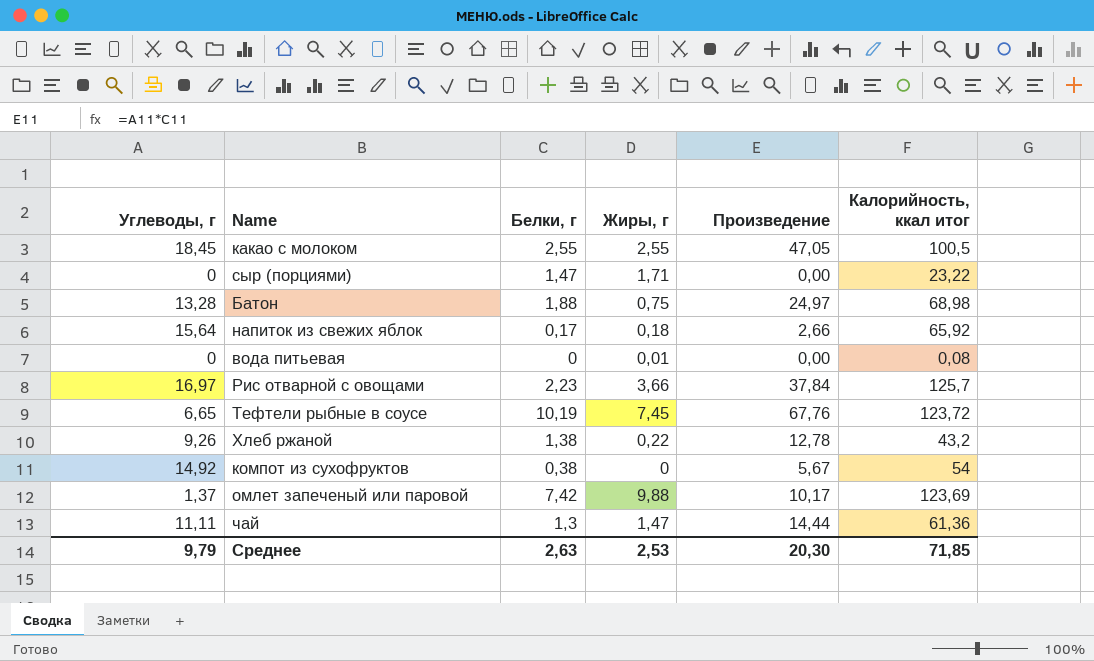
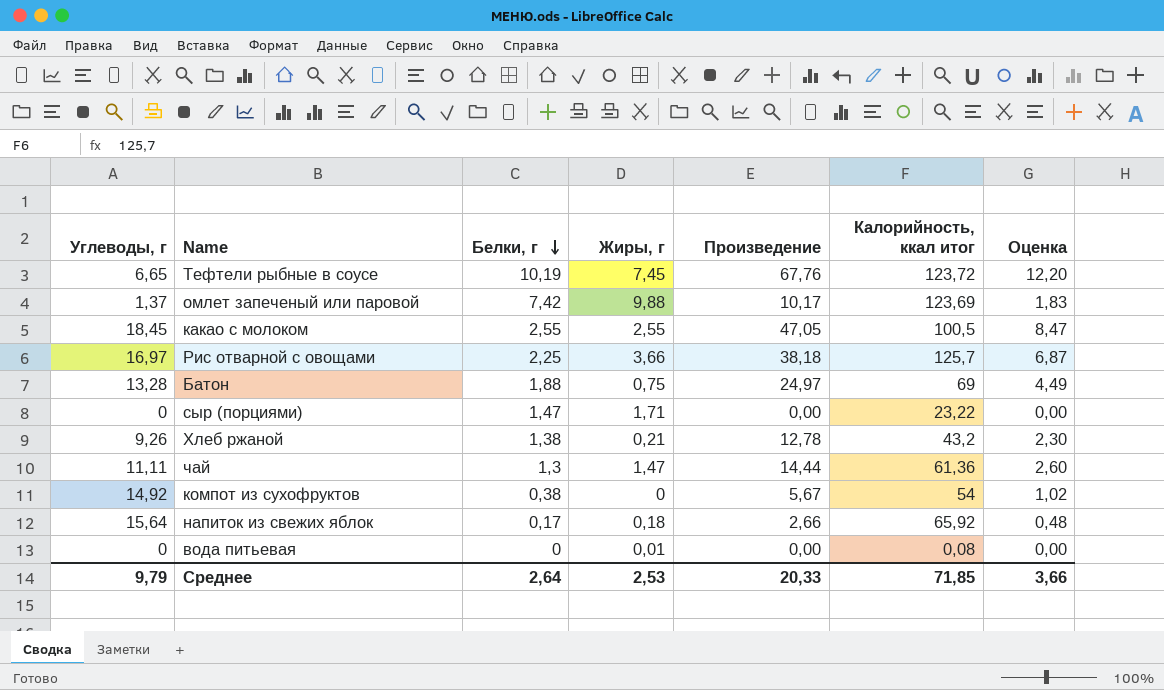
row order: none -> Белки, г descending
column Оценка | formula: none -> [Произведение] * 0,18
Рис отварной с овощами | Белки, г: 2,23 -> 2,25
Рис отварной с овощами | Произведение: 37,84 -> 38,18
Батон | Калорийность, ккал итог: 68,98 -> 69
Хлеб ржаной | Жиры, г: 0,22 -> 0,21
Среднее | Белки, г: 2,63 -> 2,64
Среднее | Произведение: 20,30 -> 20,33

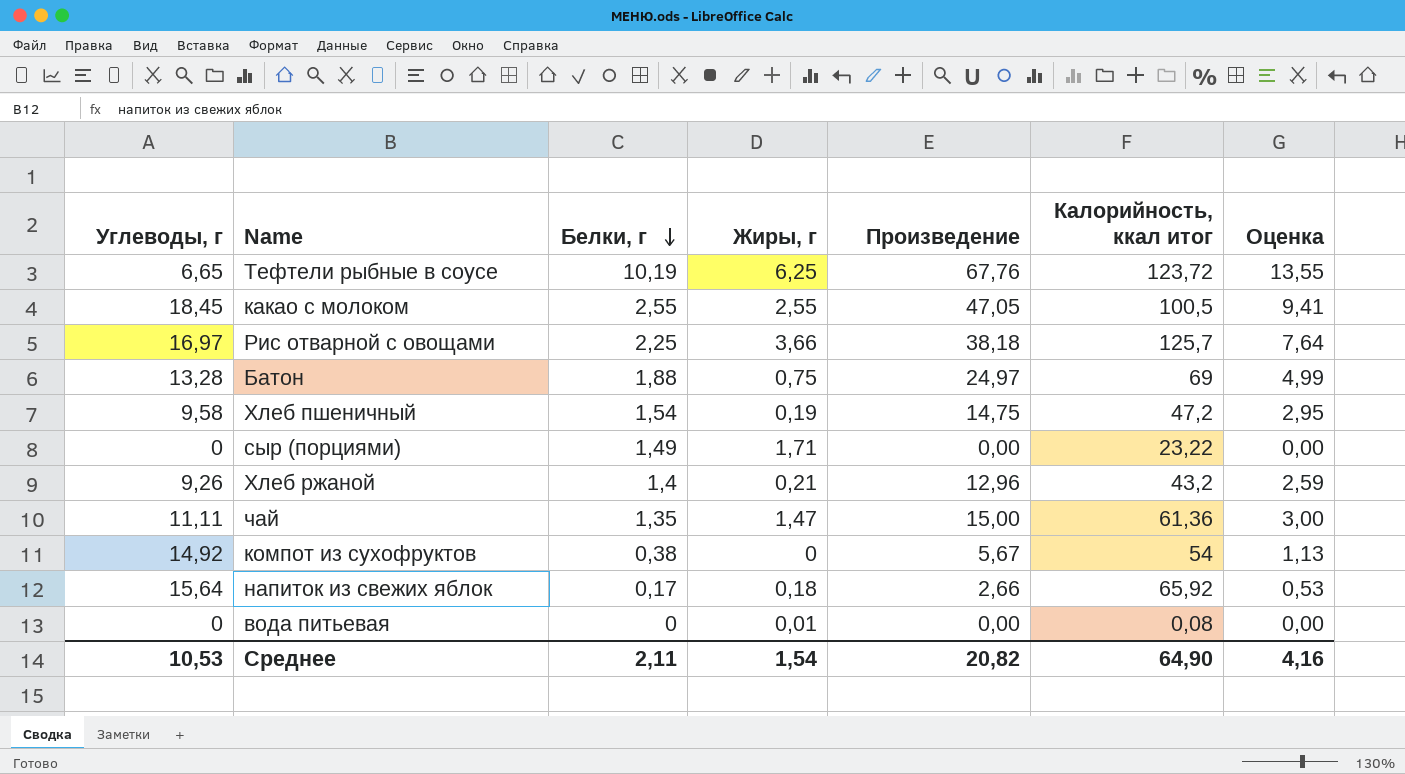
column Оценка | formula: [Произведение] * 0,18 -> [Произведение] * 0,2
row омлет запеченый или паровой: 1,37 | 7,42 | 9,88 | 10,17 | 123,69 | 1,83 -> none
Тефтели рыбные в соусе | Жиры, г: 7,45 -> 6,25
row Хлеб пшеничный: none -> 9,58 | 1,54 | 0,19 | 14,75 | 47,2 | 2,95
сыр (порциями) | Белки, г: 1,47 -> 1,49
Хлеб ржаной | Белки, г: 1,38 -> 1,4
Хлеб ржаной | Произведение: 12,78 -> 12,96
чай | Белки, г: 1,3 -> 1,35
чай | Произведение: 14,44 -> 15,00
Среднее | Углеводы, г: 9,79 -> 10,53
Среднее | Белки, г: 2,64 -> 2,11
Среднее | Жиры, г: 2,53 -> 1,54
Среднее | Произведение: 20,33 -> 20,82
Среднее | Калорийность, ккал итог: 71,85 -> 64,90
Среднее | Оценка: 3,66 -> 4,16

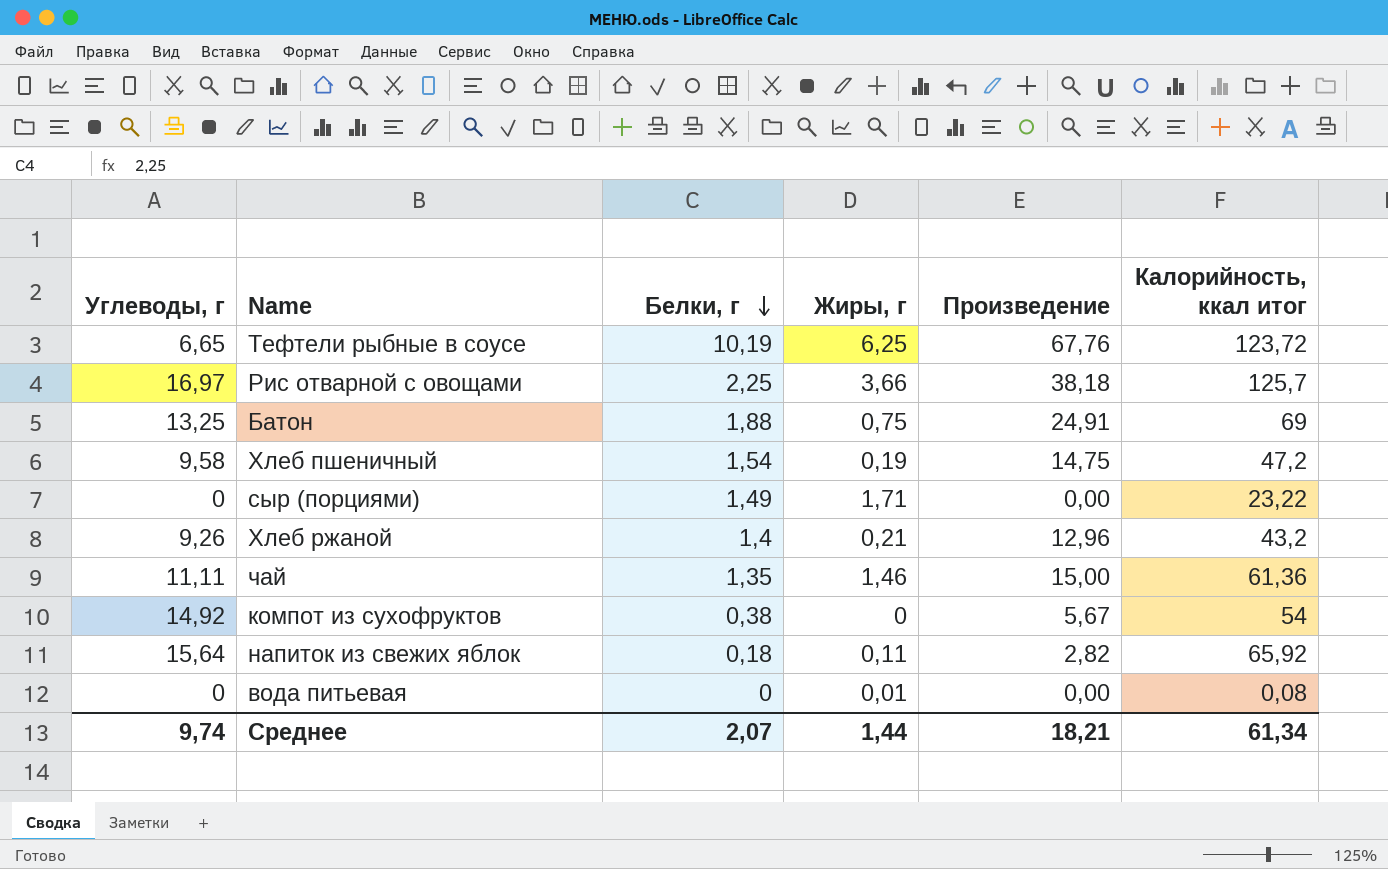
column Оценка | formula: [Произведение] * 0,2 -> none
row какао с молоком: 18,45 | 2,55 | 2,55 | 47,05 | 100,5 | 9,41 -> none
Батон | Углеводы, г: 13,28 -> 13,25
Батон | Произведение: 24,97 -> 24,91
чай | Жиры, г: 1,47 -> 1,46
напиток из свежих яблок | Белки, г: 0,17 -> 0,18
напиток из свежих яблок | Жиры, г: 0,18 -> 0,11
напиток из свежих яблок | Произведение: 2,66 -> 2,82
Среднее | Углеводы, г: 10,53 -> 9,74
Среднее | Белки, г: 2,11 -> 2,07
Среднее | Жиры, г: 1,54 -> 1,44
Среднее | Произведение: 20,82 -> 18,21
Среднее | Калорийность, ккал итог: 64,90 -> 61,34

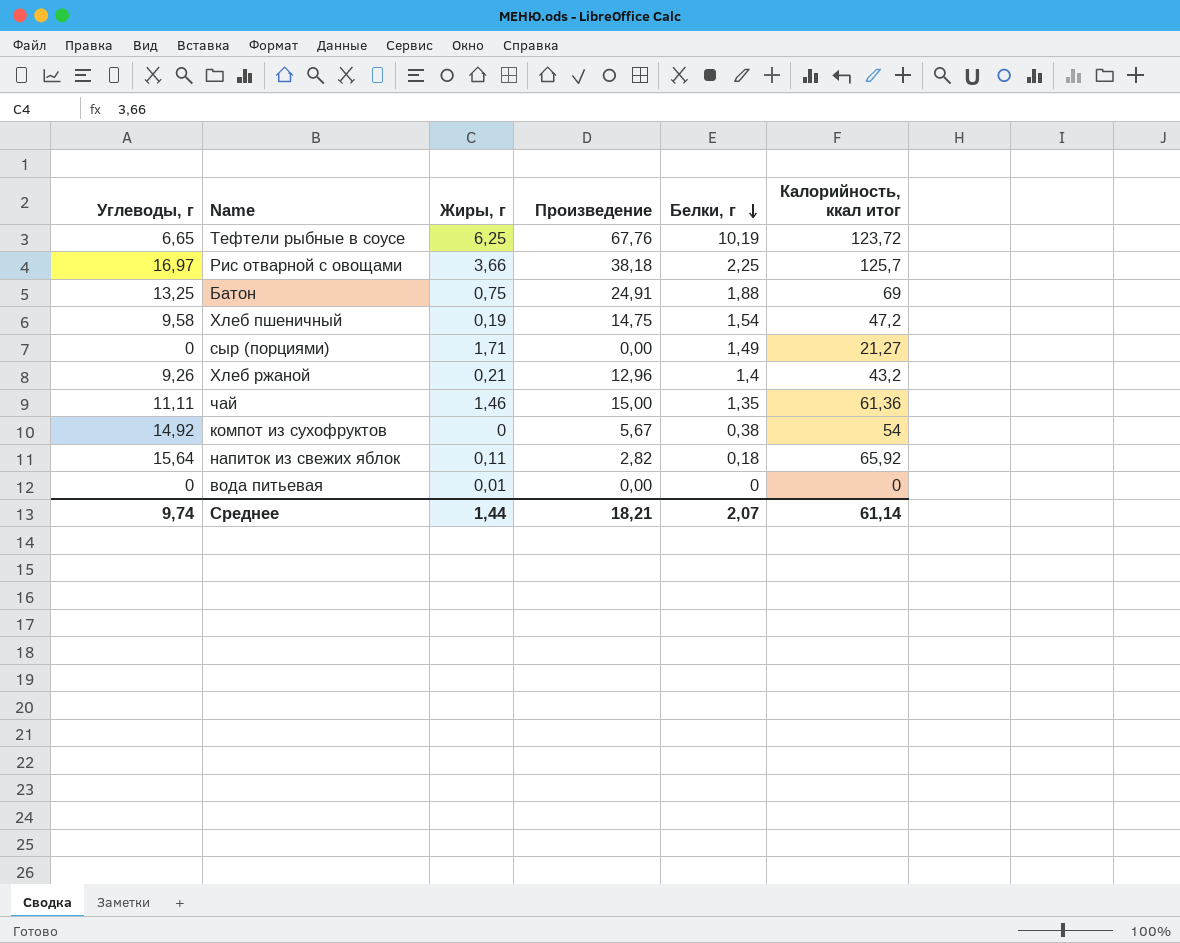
column Белки, г | position: 3 -> 5
сыр (порциями) | Калорийность, ккал итог: 23,22 -> 21,27
вода питьевая | Калорийность, ккал итог: 0,08 -> 0
Среднее | Калорийность, ккал итог: 61,34 -> 61,14

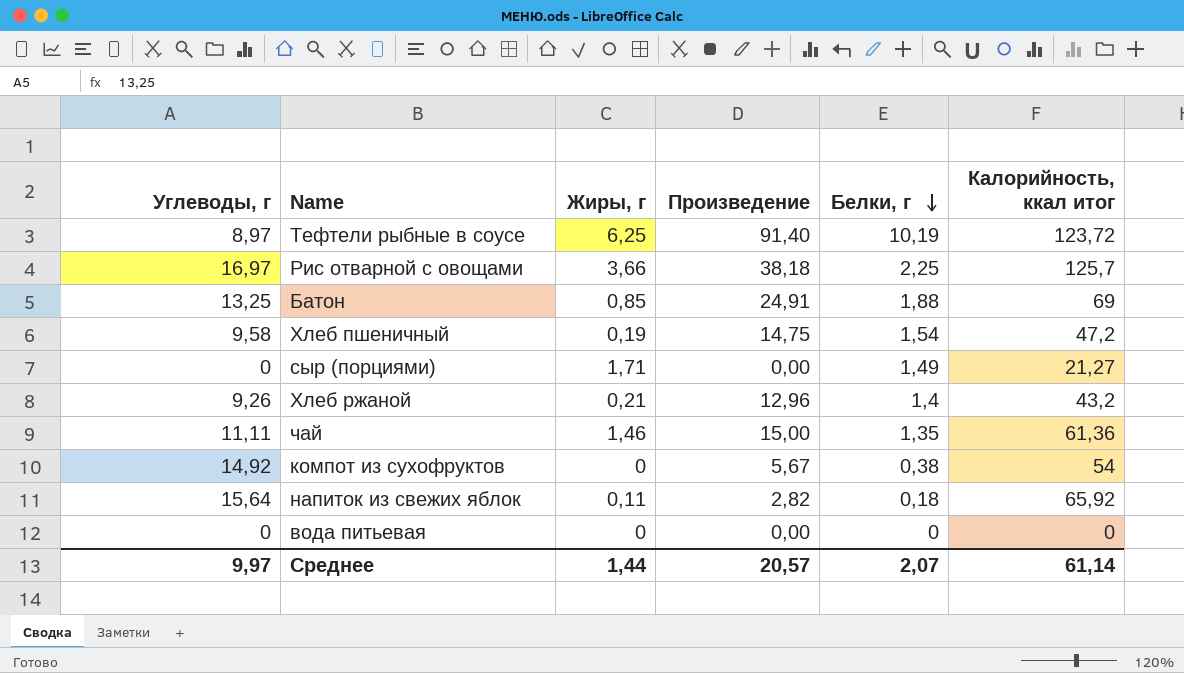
Тефтели рыбные в соусе | Углеводы, г: 6,65 -> 8,97
Тефтели рыбные в соусе | Произведение: 67,76 -> 91,40
Батон | Жиры, г: 0,75 -> 0,85
вода питьевая | Жиры, г: 0,01 -> 0
Среднее | Углеводы, г: 9,74 -> 9,97
Среднее | Произведение: 18,21 -> 20,57

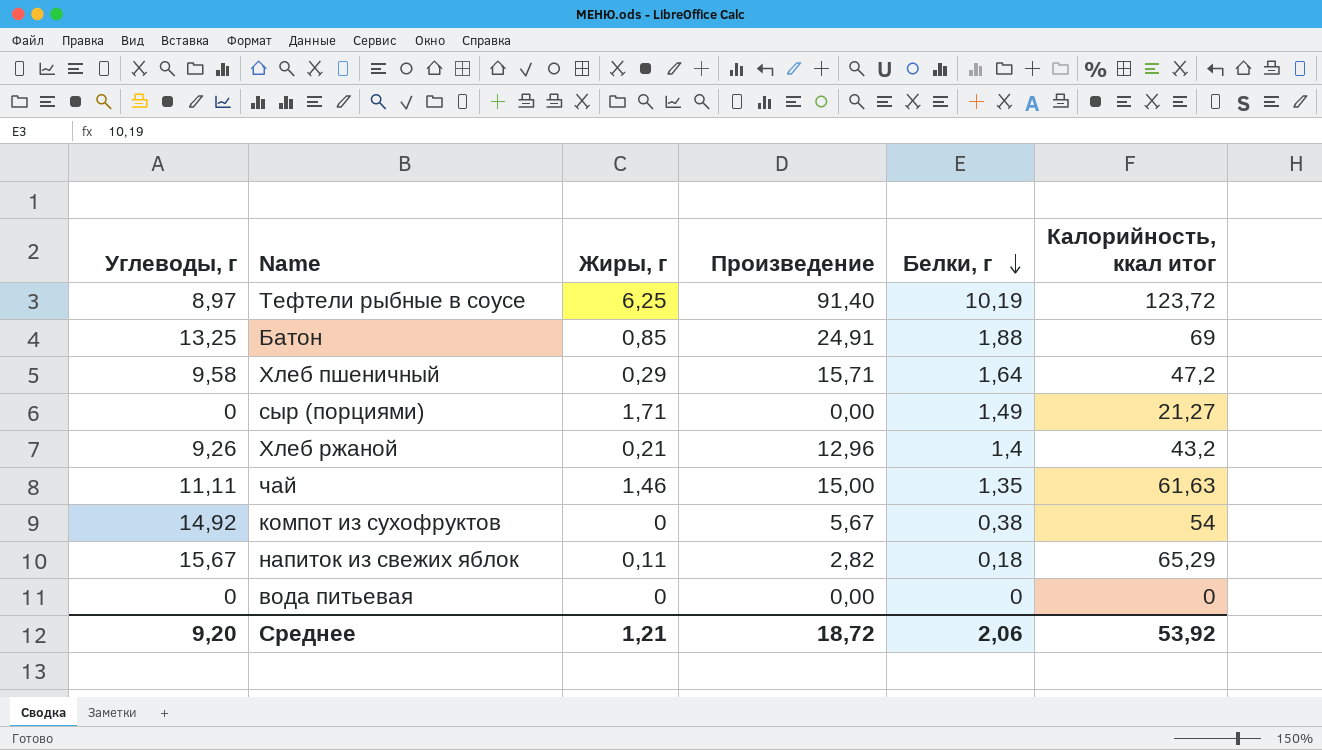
row Рис отварной с овощами: 16,97 | 3,66 | 38,18 | 2,25 | 125,7 -> none
Хлеб пшеничный | Жиры, г: 0,19 -> 0,29
Хлеб пшеничный | Произведение: 14,75 -> 15,71
Хлеб пшеничный | Белки, г: 1,54 -> 1,64
чай | Калорийность, ккал итог: 61,36 -> 61,63
напиток из свежих яблок | Углеводы, г: 15,64 -> 15,67
напиток из свежих яблок | Калорийность, ккал итог: 65,92 -> 65,29
Среднее | Углеводы, г: 9,97 -> 9,20
Среднее | Жиры, г: 1,44 -> 1,21
Среднее | Произведение: 20,57 -> 18,72
Среднее | Белки, г: 2,07 -> 2,06
Среднее | Калорийность, ккал итог: 61,14 -> 53,92

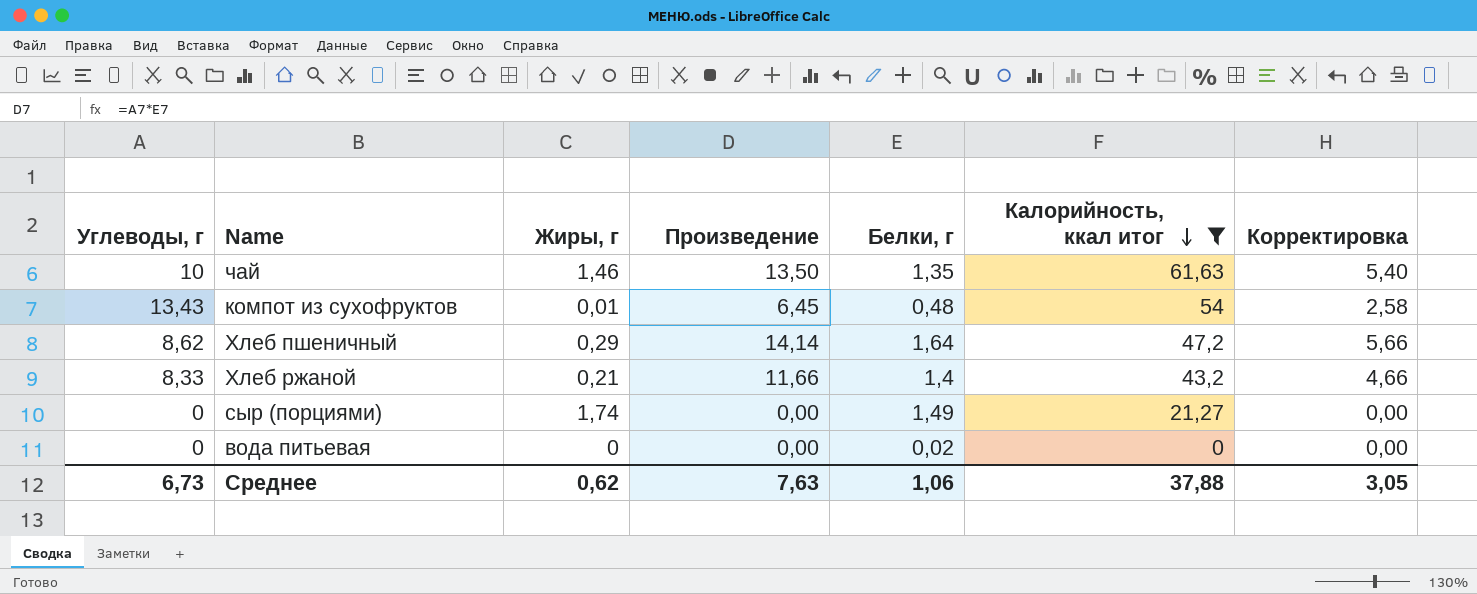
filter: none -> Калорийность, ккал итог <= 61,63
row order: Белки, г descending -> Калорийность, ккал итог descending
column Корректировка | formula: none -> [Произведение] * 0,4
чай | Углеводы, г: 11,11 -> 10
чай | Произведение: 15,00 -> 13,50
компот из сухофруктов | Углеводы, г: 14,92 -> 13,43
компот из сухофруктов | Жиры, г: 0 -> 0,01
компот из сухофруктов | Произведение: 5,67 -> 6,45
компот из сухофруктов | Белки, г: 0,38 -> 0,48
Хлеб пшеничный | Углеводы, г: 9,58 -> 8,62
Хлеб пшеничный | Произведение: 15,71 -> 14,14
Хлеб ржаной | Углеводы, г: 9,26 -> 8,33
Хлеб ржаной | Произведение: 12,96 -> 11,66
сыр (порциями) | Жиры, г: 1,71 -> 1,74
вода питьевая | Белки, г: 0 -> 0,02
Среднее | Углеводы, г: 9,20 -> 6,73
Среднее | Жиры, г: 1,21 -> 0,62
Среднее | Произведение: 18,72 -> 7,63
Среднее | Белки, г: 2,06 -> 1,06
Среднее | Калорийность, ккал итог: 53,92 -> 37,88

